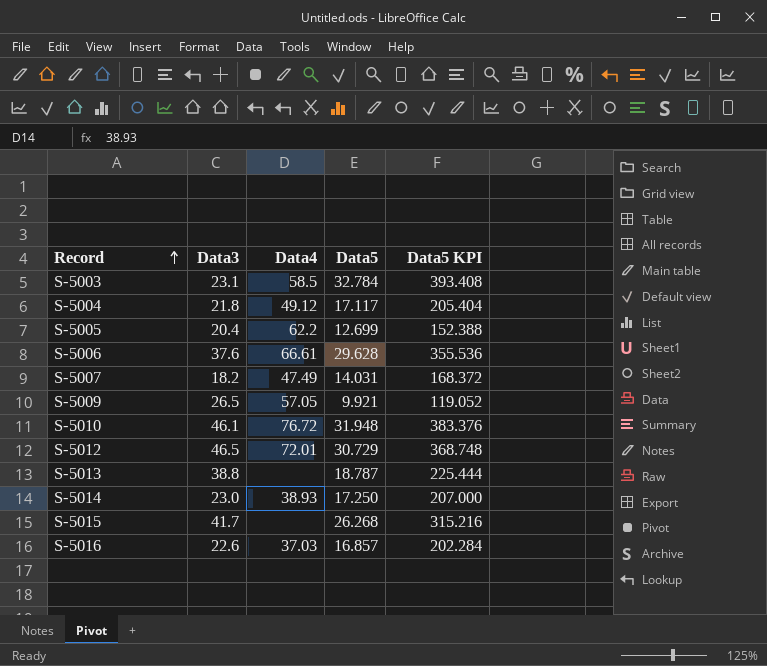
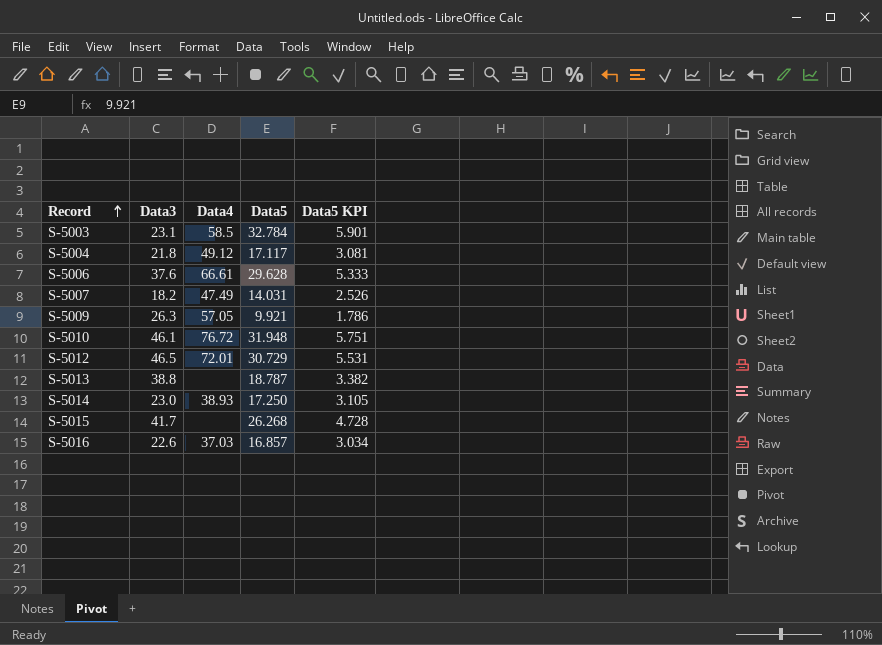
column Data5 KPI | formula: [Data5] * 12 -> [Data5] * 0.18
row S-5005: 20.4 | 62.2 | 12.699 | 152.388 -> none
S-5009 | Data3: 26.5 -> 26.3

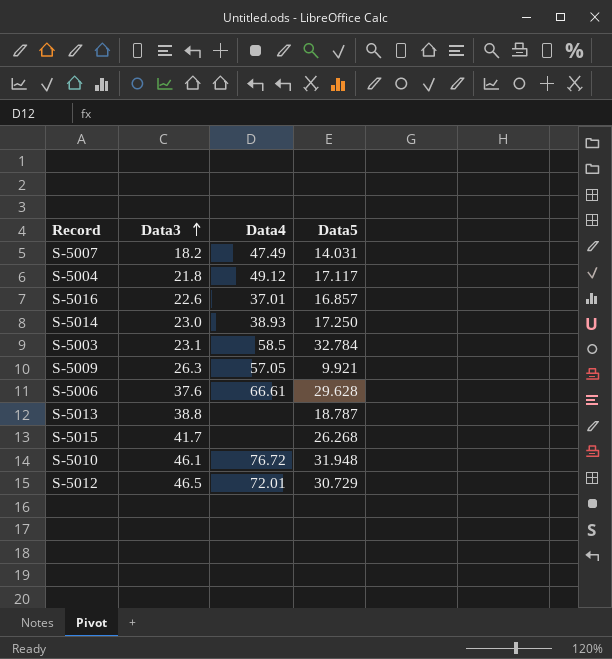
row order: Record ascending -> Data3 ascending
column Data5 KPI | formula: [Data5] * 0.18 -> none
S-5016 | Data4: 37.03 -> 37.01

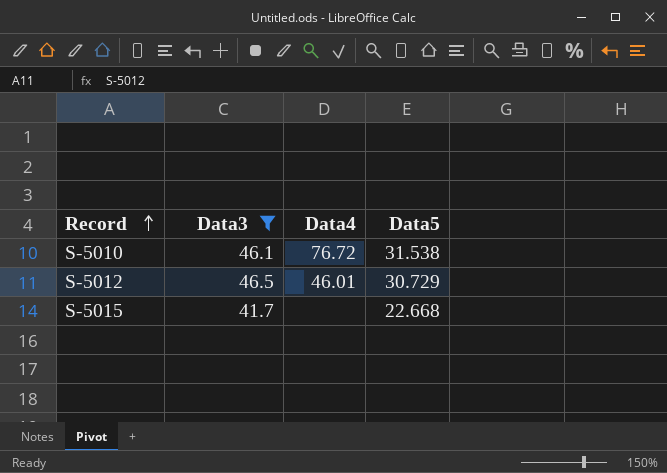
filter: none -> Data3 >= 41.7
row order: Data3 ascending -> Record ascending
S-5010 | Data5: 31.948 -> 31.538
S-5012 | Data4: 72.01 -> 46.01
S-5015 | Data5: 26.268 -> 22.668

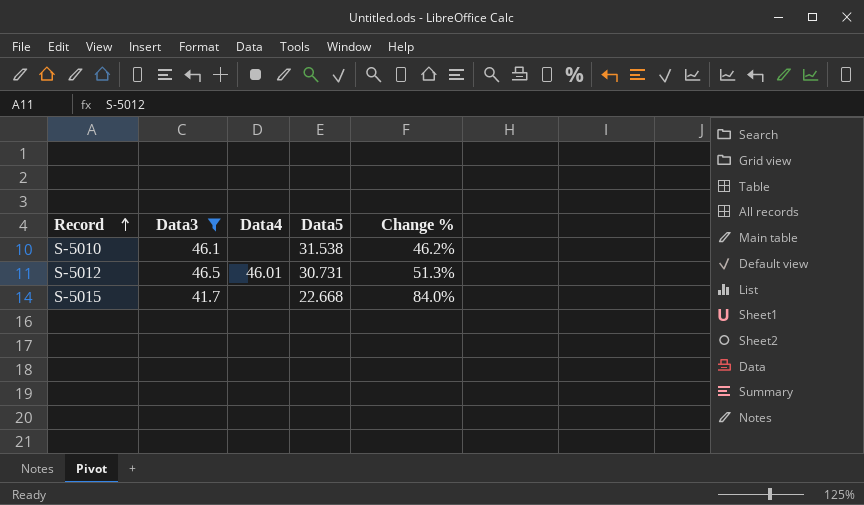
column Change % | formula: none -> ([Data3] - [Data5]) / [Data5]
S-5010 | Data4: 76.72 -> none
S-5012 | Data5: 30.729 -> 30.731

